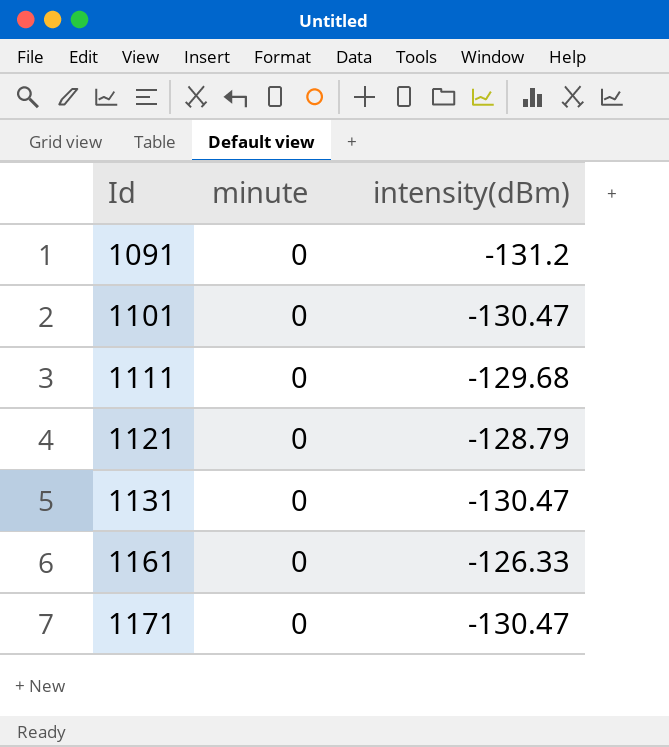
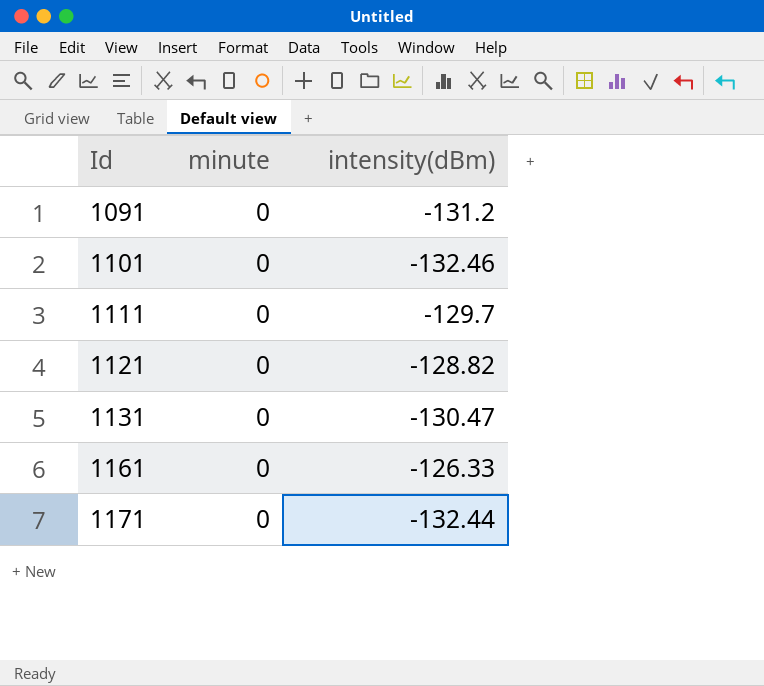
1101 | intensity(dBm): -130.47 -> -132.46
1111 | intensity(dBm): -129.68 -> -129.7
1121 | intensity(dBm): -128.79 -> -128.82
1171 | intensity(dBm): -130.47 -> -132.44

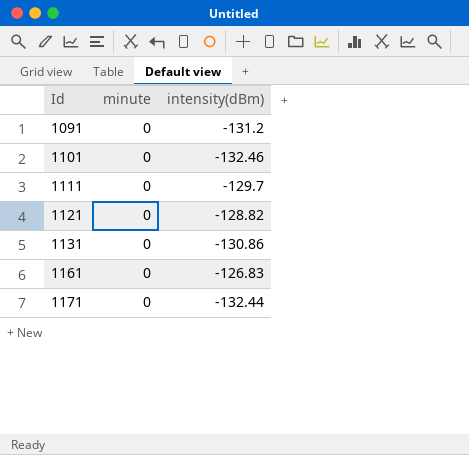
1131 | intensity(dBm): -130.47 -> -130.86
1161 | intensity(dBm): -126.33 -> -126.83

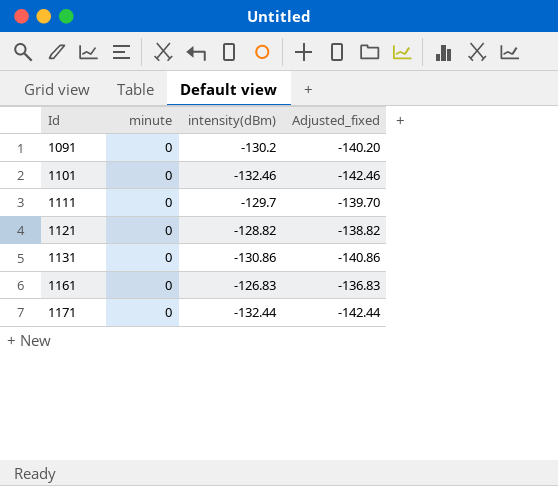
column Adjusted_fixed | formula: none -> [intensity(dBm)] - 10
1091 | intensity(dBm): -131.2 -> -130.2

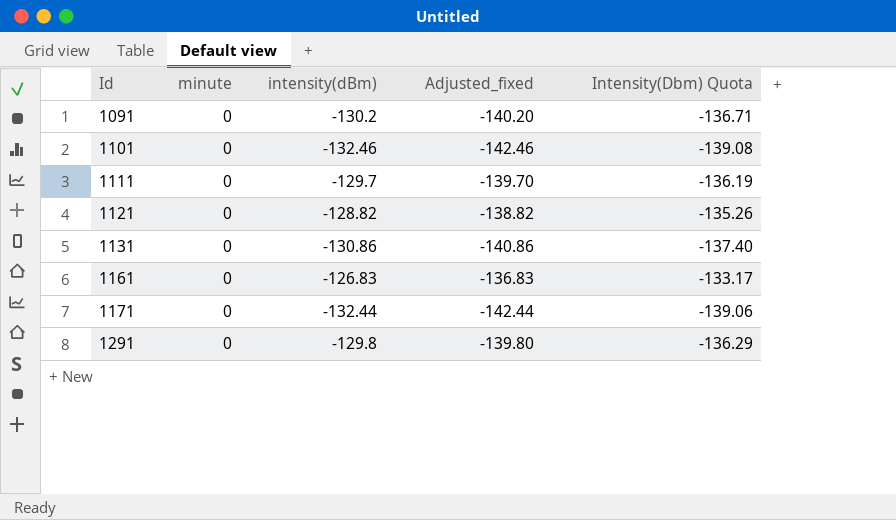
column Intensity(Dbm) Quota | formula: none -> [intensity(dBm)] * 1.05
row 1291: none -> 0 | -129.8 | -139.80 | -136.29

